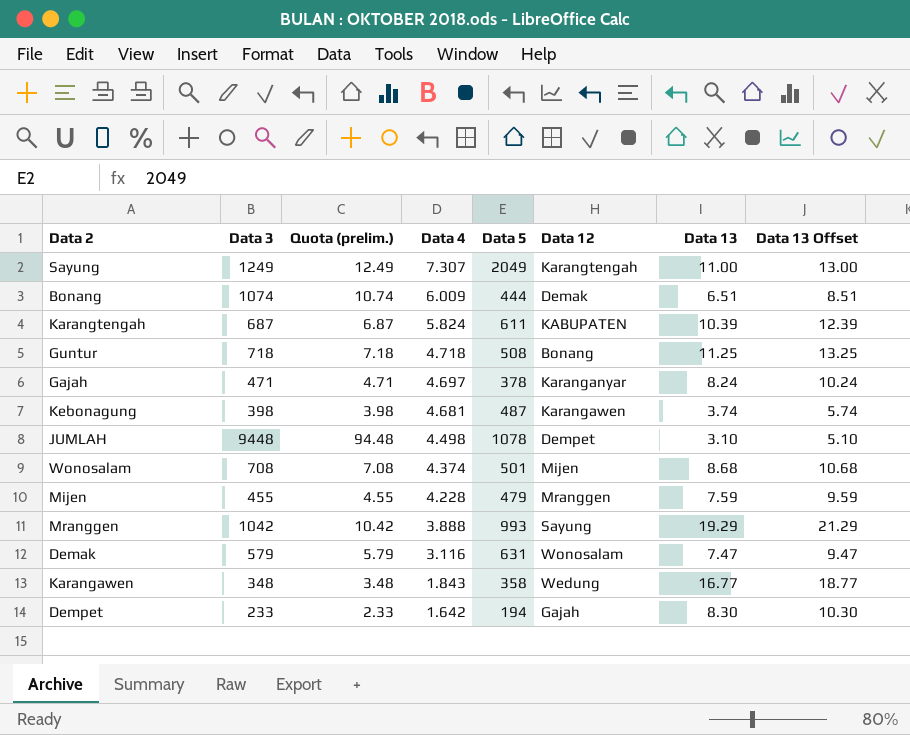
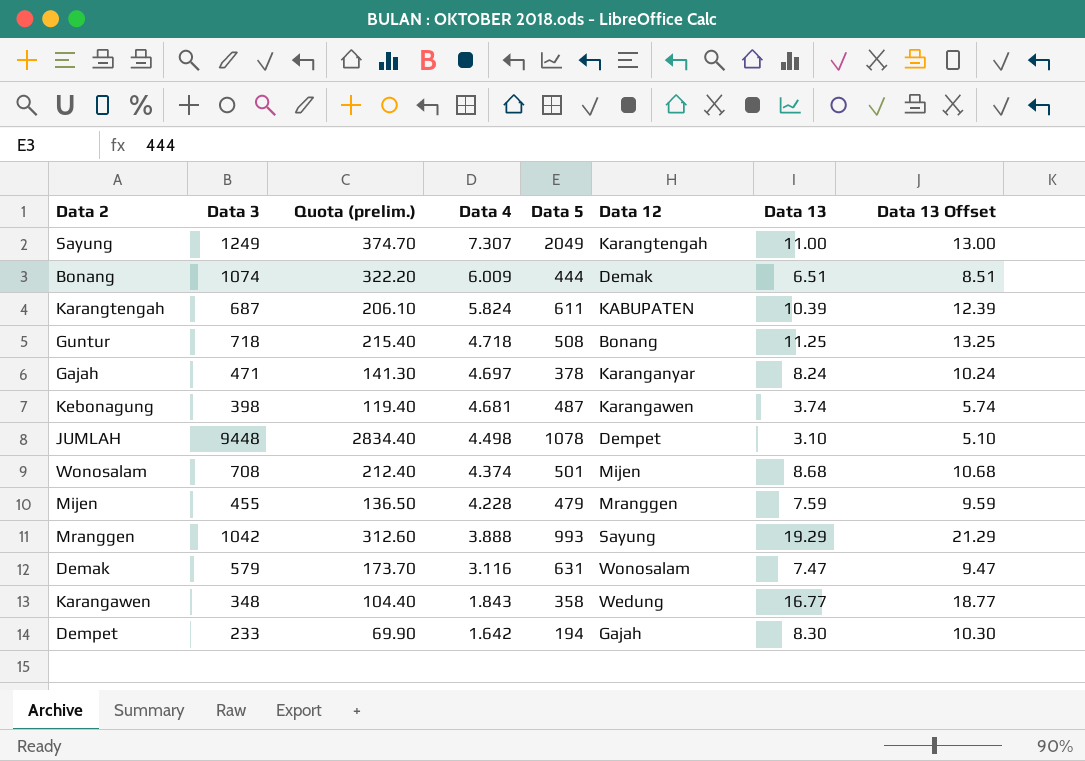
column Quota (prelim.) | formula: [Data 3] * 0.01 -> [Data 3] * 0.3

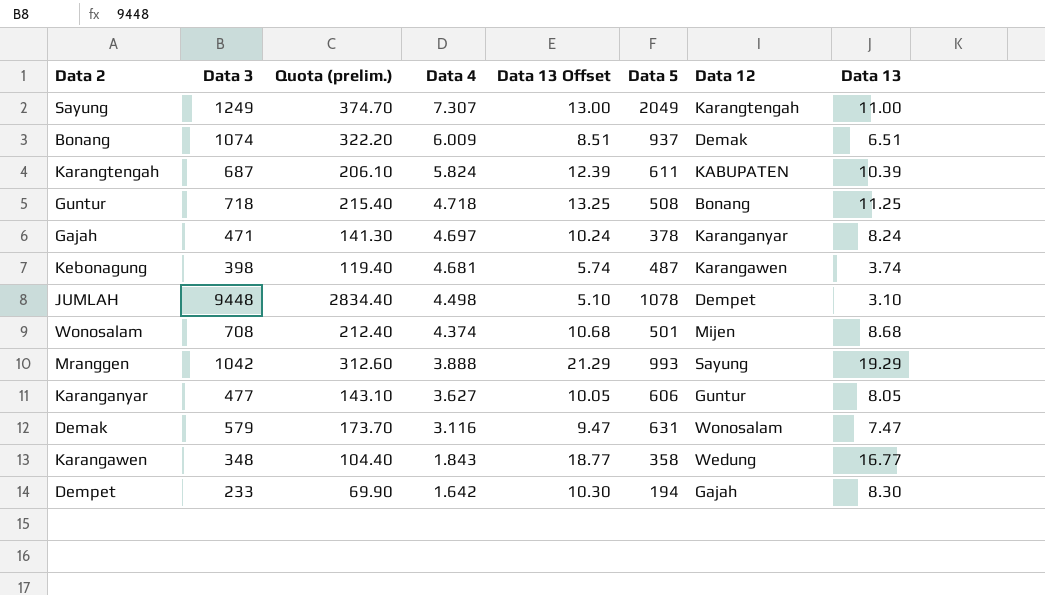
column Data 13 Offset | position: 8 -> 5
row Mijen: 455 | 136.50 | 4.228 | 479 | Mranggen | 7.59 | 9.59 -> none
Bonang | Data 5: 444 -> 937
row Karanganyar: none -> 477 | 143.10 | 3.627 | 10.05 | 606 | Guntur | 8.05

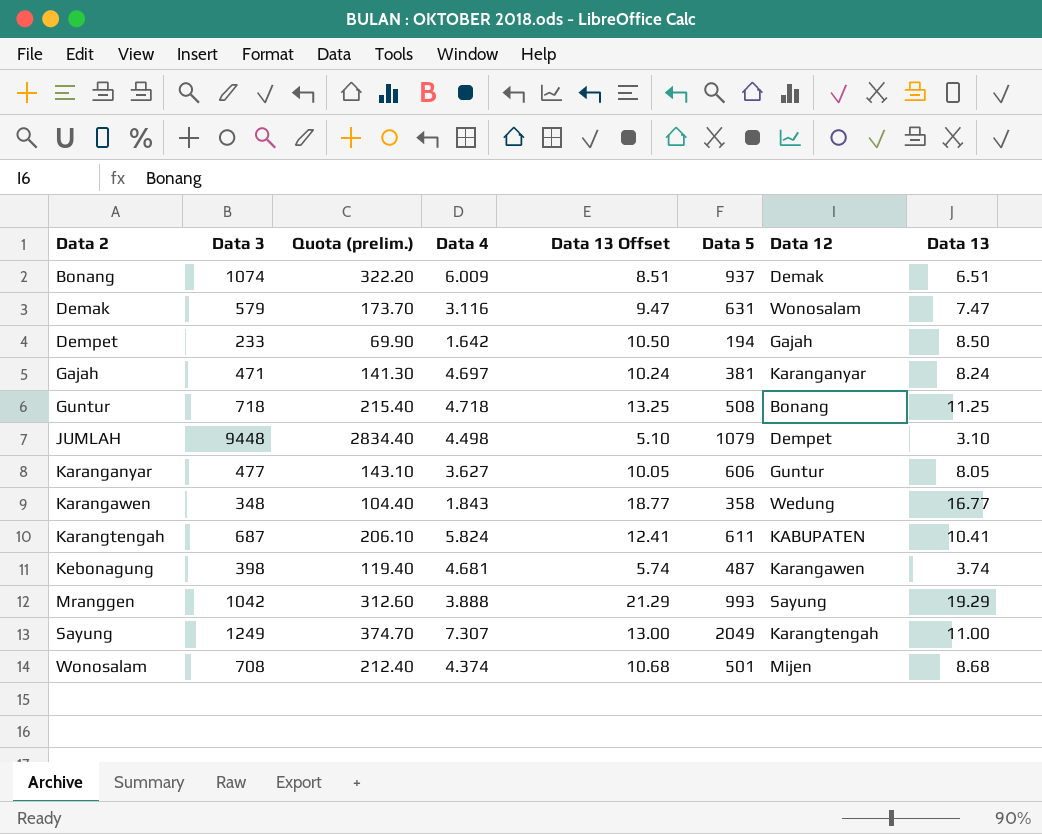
row order: Data 4 descending -> Data 2 ascending
Dempet | Data 13 Offset: 10.30 -> 10.50
Dempet | Data 13: 8.30 -> 8.50
Gajah | Data 5: 378 -> 381
JUMLAH | Data 5: 1078 -> 1079
Karangtengah | Data 13 Offset: 12.39 -> 12.41
Karangtengah | Data 13: 10.39 -> 10.41

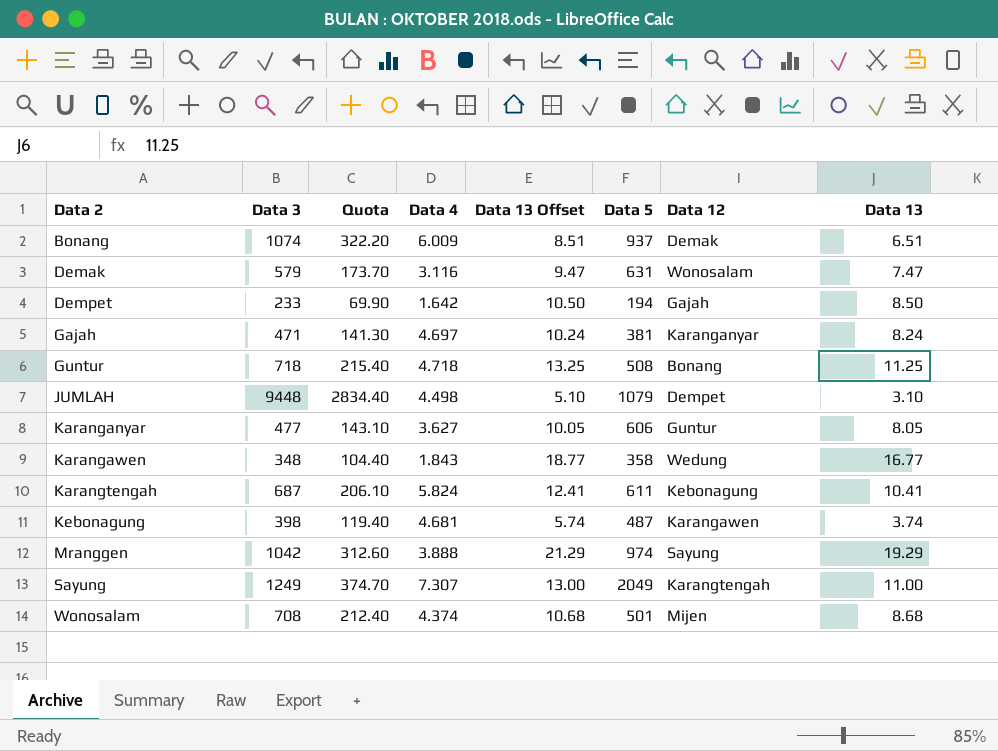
column name: Quota (prelim.) -> Quota
Karangtengah | Data 12: KABUPATEN -> Kebonagung
Mranggen | Data 5: 993 -> 974

